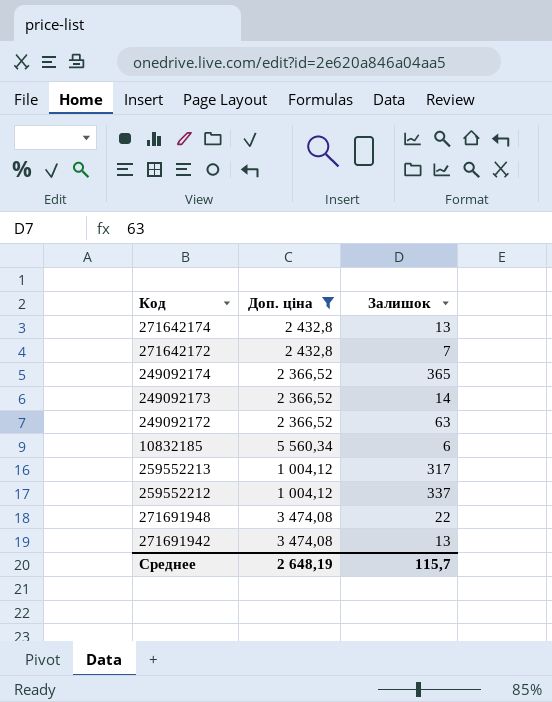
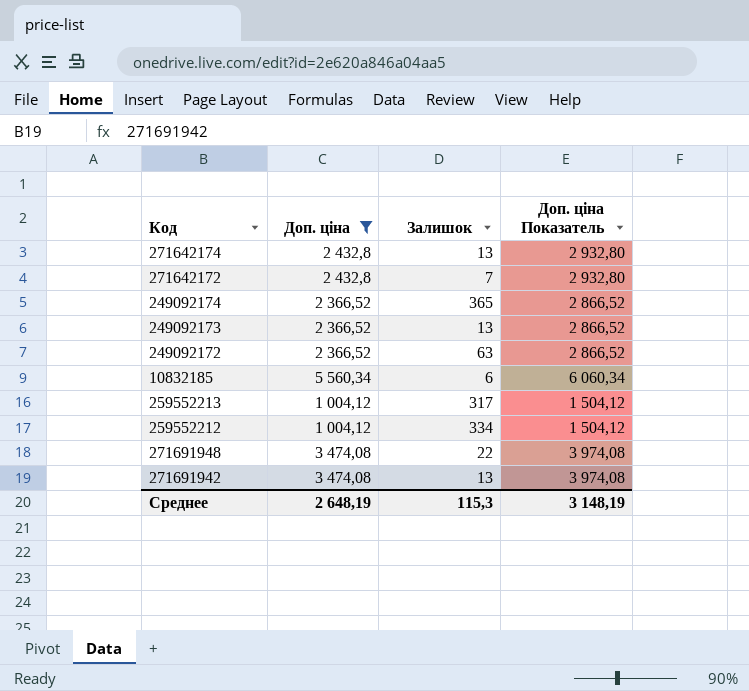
column Доп. ціна Показатель | formula: none -> [Доп. ціна] + 500
249092173 | Залишок: 14 -> 13
259552212 | Залишок: 337 -> 334
Среднее | Залишок: 115,7 -> 115,3

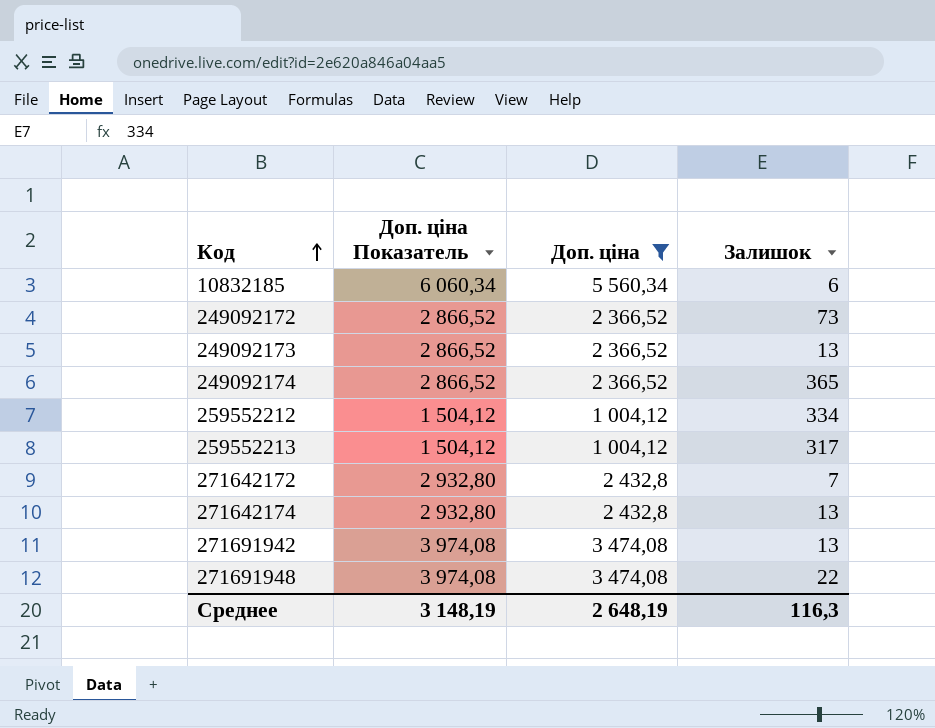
row order: none -> Код ascending
column Доп. ціна Показатель | position: 4 -> 2
249092172 | Залишок: 63 -> 73
Среднее | Залишок: 115,3 -> 116,3

